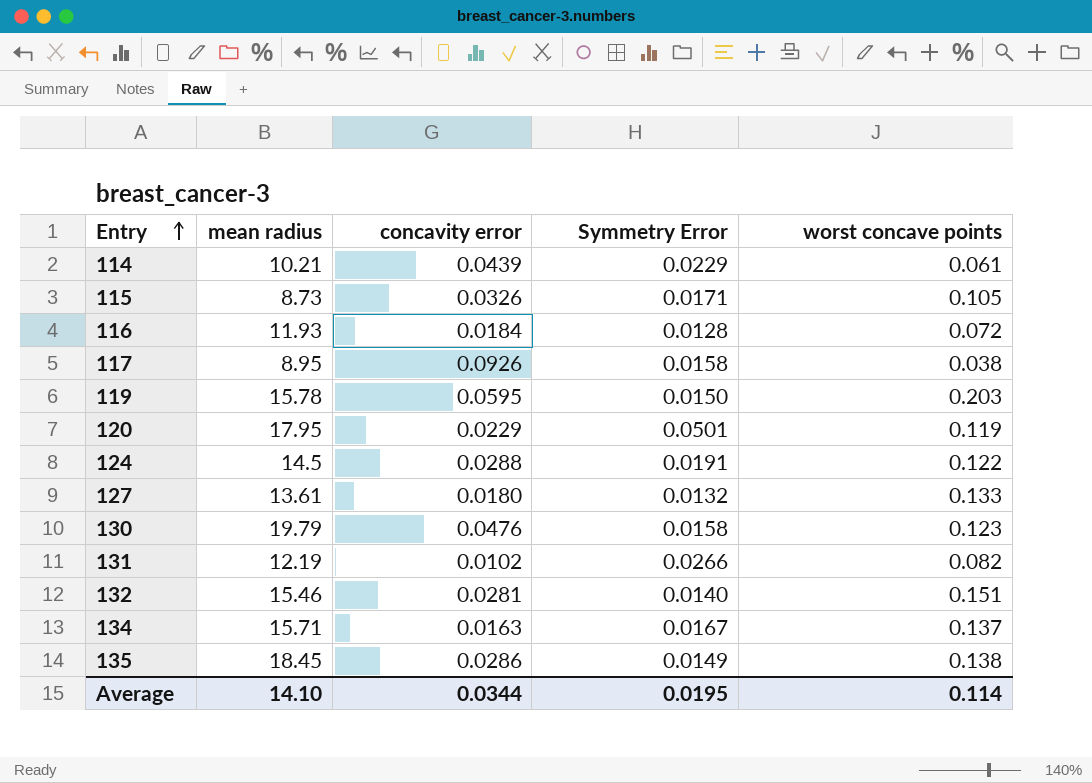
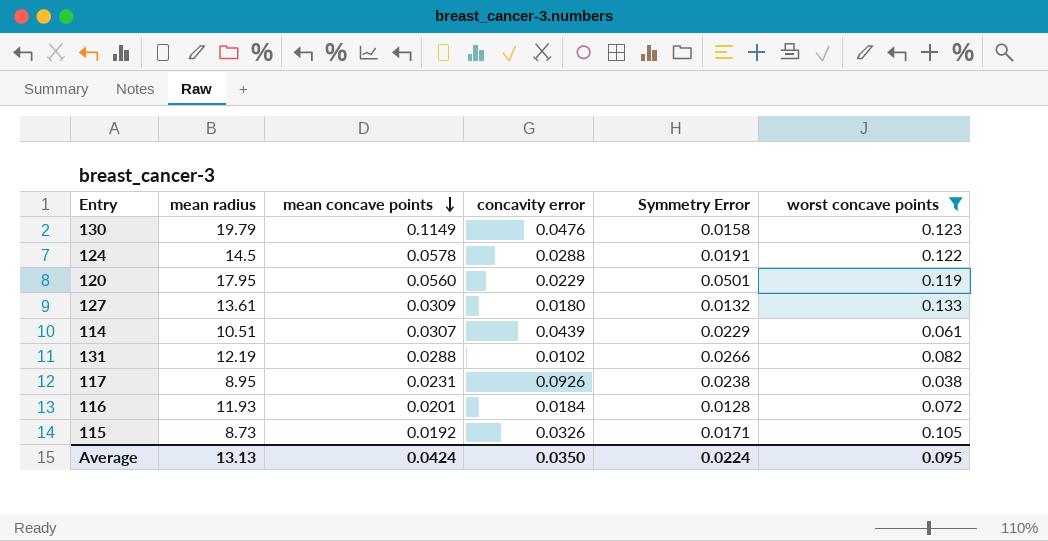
filter: none -> worst concave points <= 0.133
row order: Entry ascending -> mean concave points descending
column mean concave points | position: none -> 3
114 | mean radius: 10.21 -> 10.51
117 | Symmetry Error: 0.0158 -> 0.0238
Average | mean radius: 14.10 -> 13.13
Average | concavity error: 0.0344 -> 0.0350
Average | Symmetry Error: 0.0195 -> 0.0224
Average | worst concave points: 0.114 -> 0.095

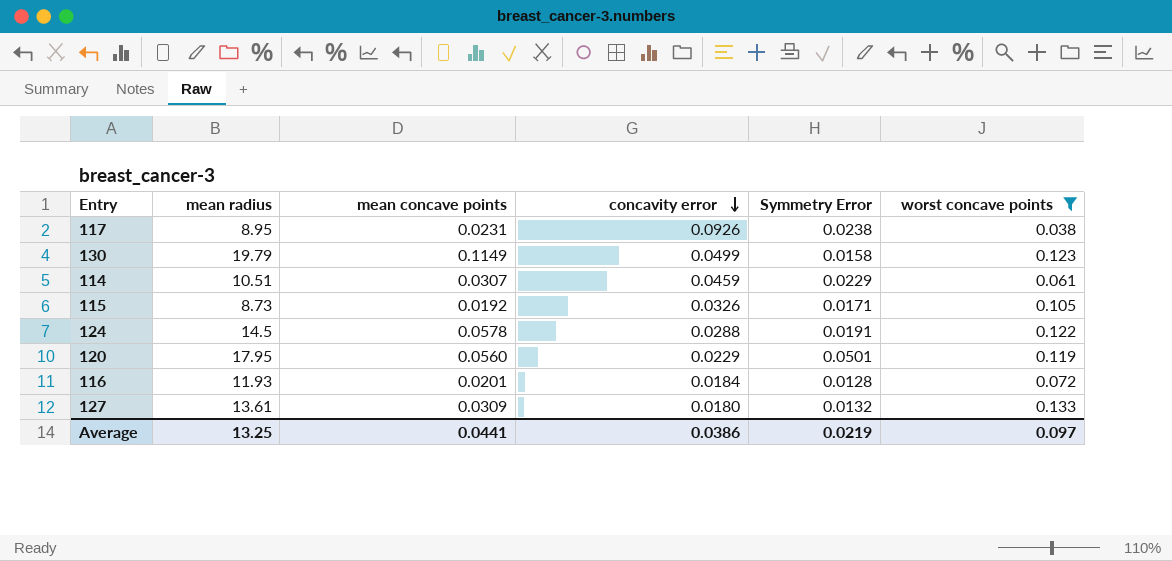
row order: mean concave points descending -> concavity error descending
row 131: 12.19 | 0.0288 | 0.0102 | 0.0266 | 0.082 -> none
130 | concavity error: 0.0476 -> 0.0499
114 | concavity error: 0.0439 -> 0.0459
Average | mean radius: 13.13 -> 13.25
Average | mean concave points: 0.0424 -> 0.0441
Average | concavity error: 0.0350 -> 0.0386
Average | Symmetry Error: 0.0224 -> 0.0219
Average | worst concave points: 0.095 -> 0.097

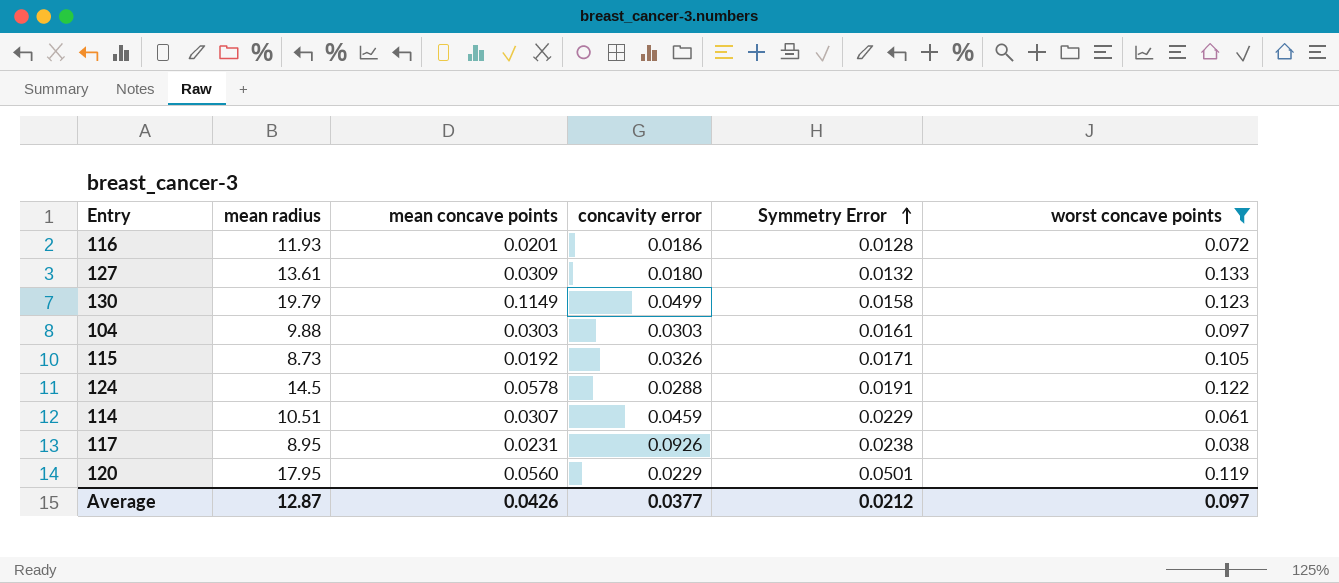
row order: concavity error descending -> Symmetry Error ascending
116 | concavity error: 0.0184 -> 0.0186
row 104: none -> 9.88 | 0.0303 | 0.0303 | 0.0161 | 0.097
Average | mean radius: 13.25 -> 12.87
Average | mean concave points: 0.0441 -> 0.0426
Average | concavity error: 0.0386 -> 0.0377
Average | Symmetry Error: 0.0219 -> 0.0212

